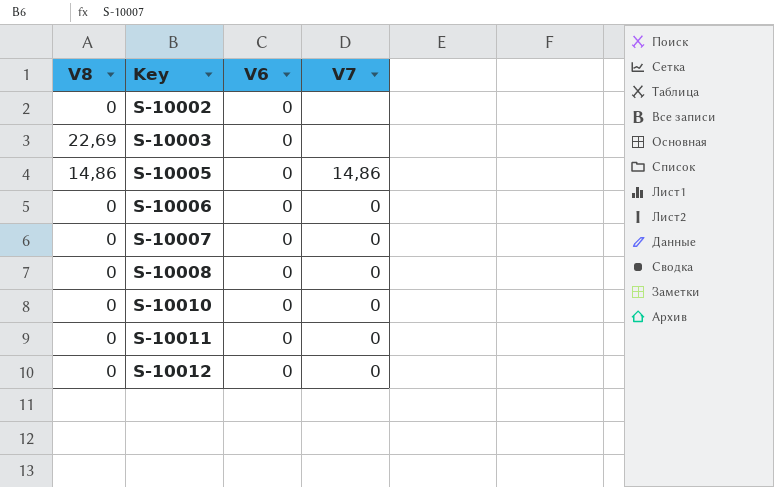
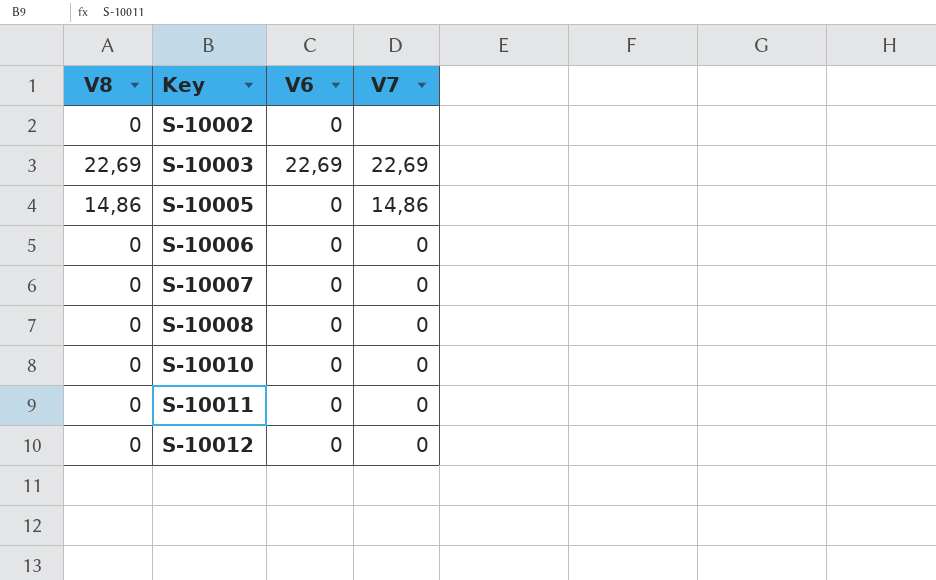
S-10003 | V6: 0 -> 22,69
S-10003 | V7: none -> 22,69

